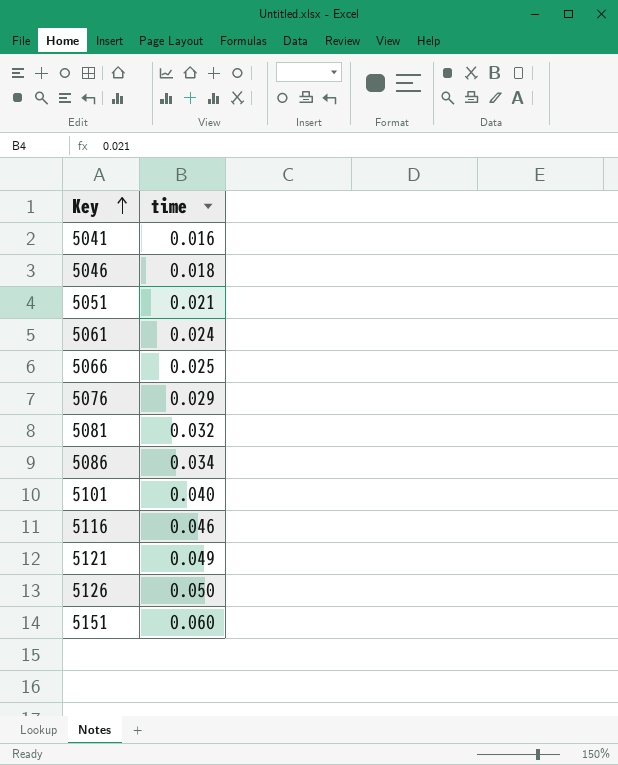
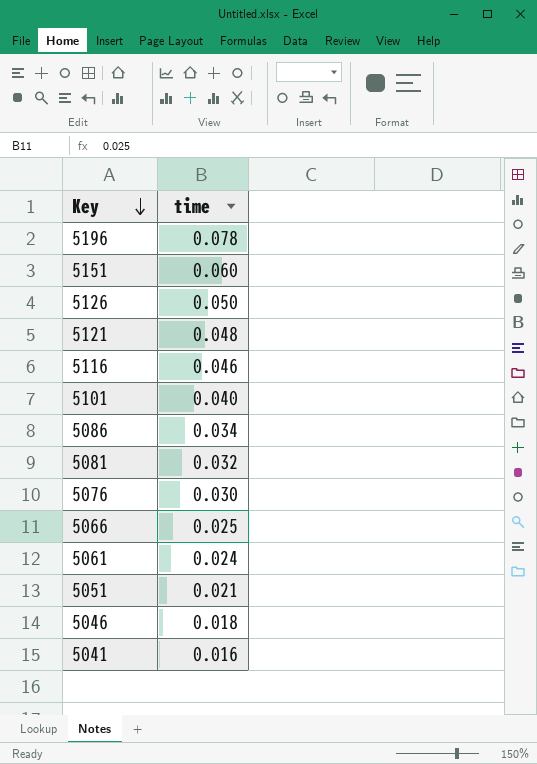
row order: Key ascending -> Key descending
row 5196: none -> 0.078
5121 | time: 0.049 -> 0.048
5076 | time: 0.029 -> 0.030

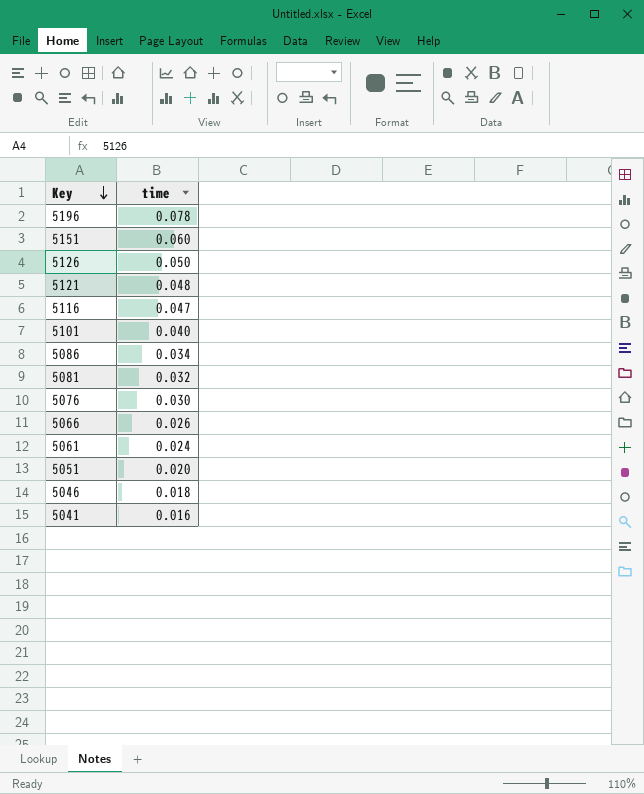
5116 | time: 0.046 -> 0.047
5066 | time: 0.025 -> 0.026
5051 | time: 0.021 -> 0.020

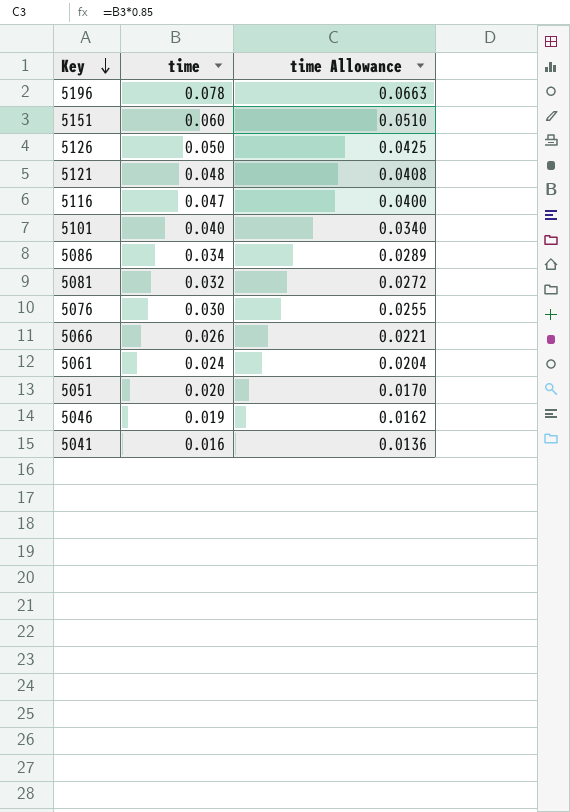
column time Allowance | formula: none -> [time] * 0.85
5046 | time: 0.018 -> 0.019

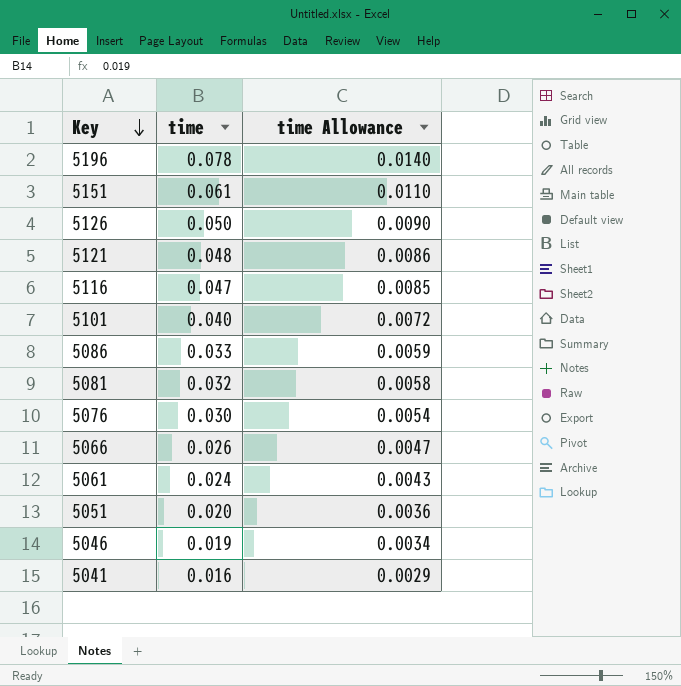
column time Allowance | formula: [time] * 0.85 -> [time] * 0.18
5151 | time: 0.060 -> 0.061
5086 | time: 0.034 -> 0.033

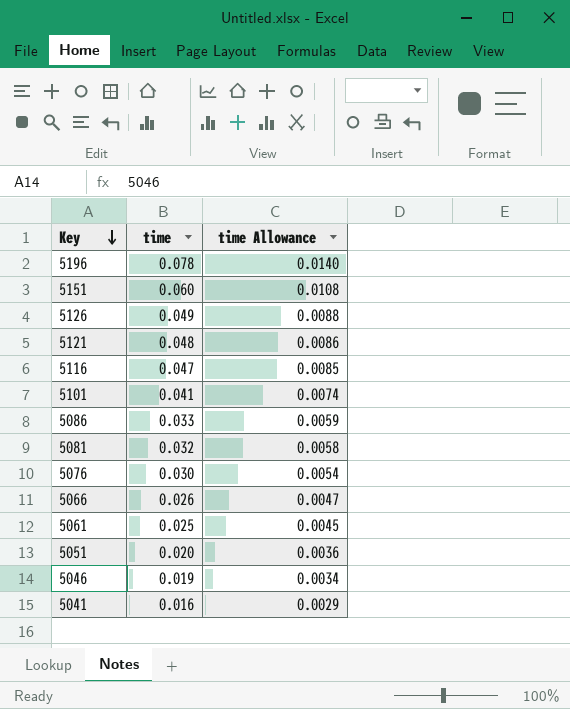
5151 | time: 0.061 -> 0.060
5151 | time Allowance: 0.0110 -> 0.0108
5126 | time: 0.050 -> 0.049
5126 | time Allowance: 0.0090 -> 0.0088
5101 | time: 0.040 -> 0.041
5101 | time Allowance: 0.0072 -> 0.0074
5061 | time: 0.024 -> 0.025
5061 | time Allowance: 0.0043 -> 0.0045

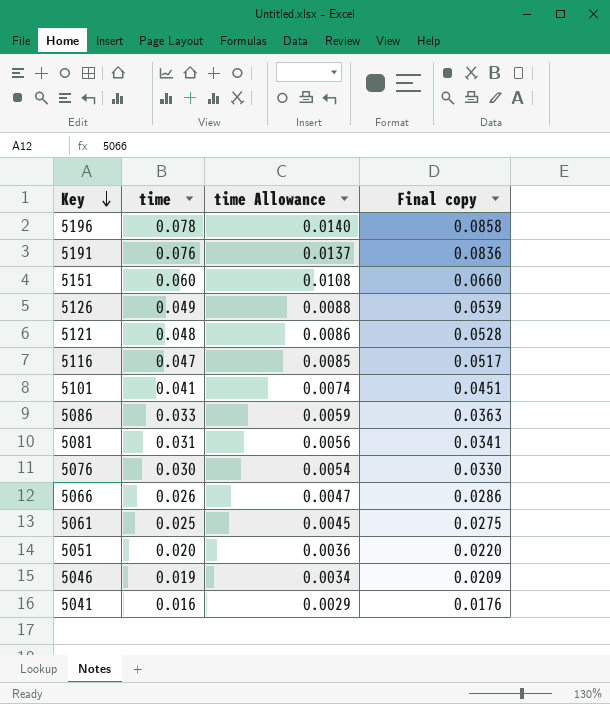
column Final copy | formula: none -> [time] * 1.1
row 5191: none -> 0.076 | 0.0137 | 0.0836
5081 | time: 0.032 -> 0.031
5081 | time Allowance: 0.0058 -> 0.0056

